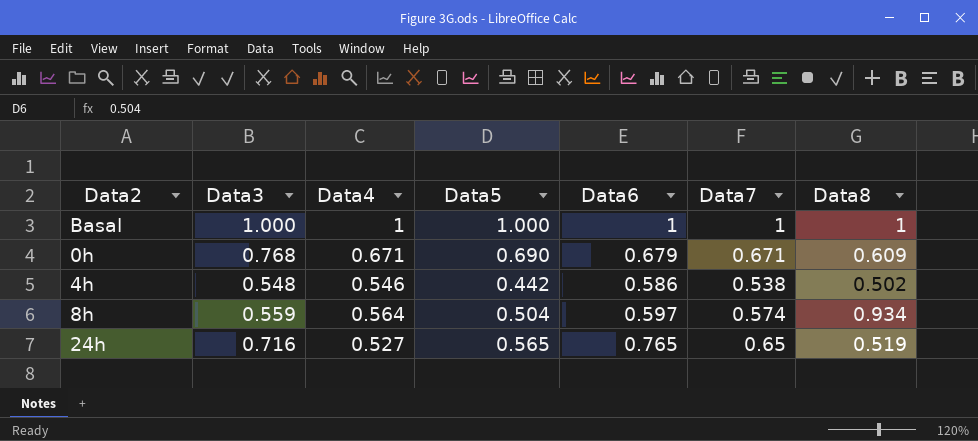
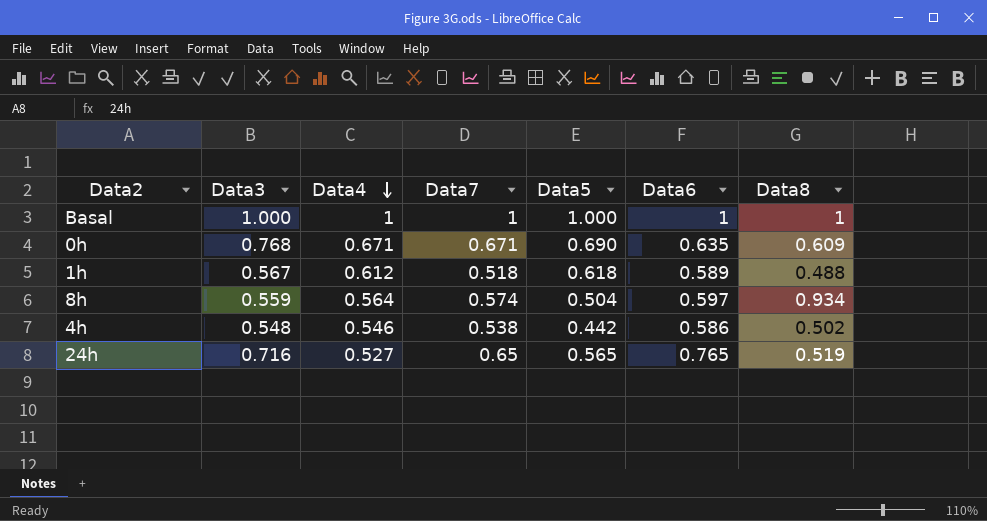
row order: none -> Data4 descending
column Data7 | position: 6 -> 4
0h | Data6: 0.679 -> 0.635
row 1h: none -> 0.567 | 0.612 | 0.518 | 0.618 | 0.589 | 0.488

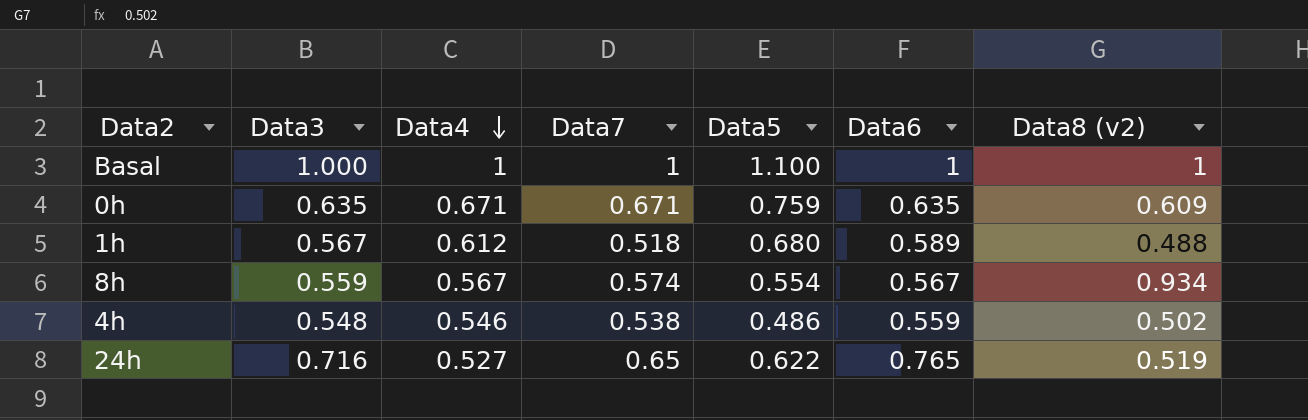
column name: Data8 -> Data8 (v2)
Basal | Data5: 1.000 -> 1.100
0h | Data3: 0.768 -> 0.635
0h | Data5: 0.690 -> 0.759
1h | Data5: 0.618 -> 0.680
8h | Data4: 0.564 -> 0.567
8h | Data5: 0.504 -> 0.554
8h | Data6: 0.597 -> 0.567
4h | Data5: 0.442 -> 0.486
4h | Data6: 0.586 -> 0.559
24h | Data5: 0.565 -> 0.622

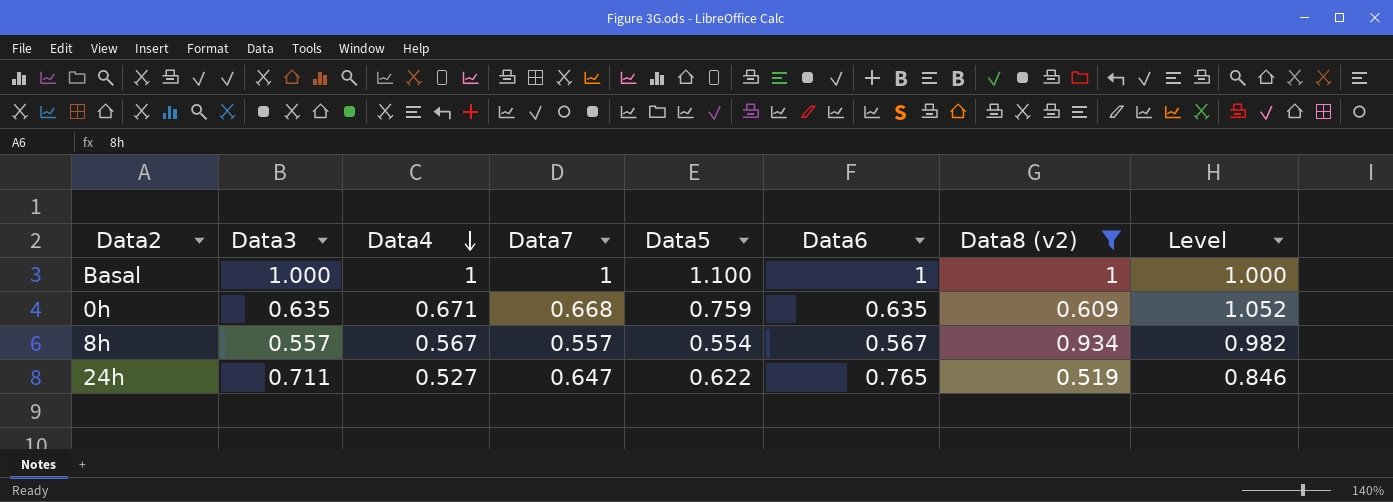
filter: none -> Data8 (v2) >= 0.519
column Level | formula: none -> [Data7] / [Data6]
0h | Data7: 0.671 -> 0.668
8h | Data3: 0.559 -> 0.557
8h | Data7: 0.574 -> 0.557
24h | Data3: 0.716 -> 0.711
24h | Data7: 0.65 -> 0.647

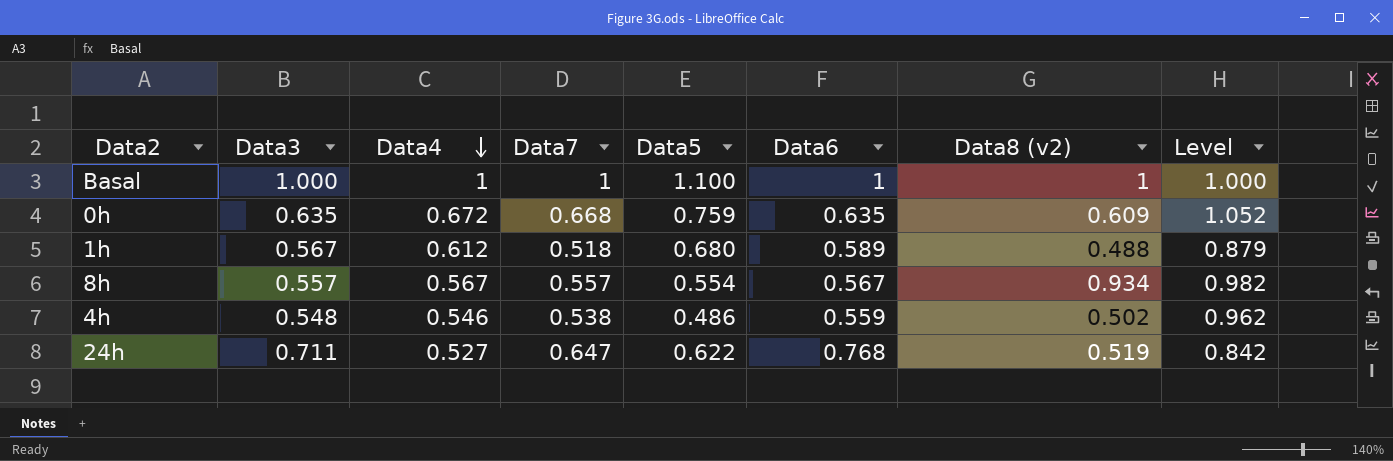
filter: Data8 (v2) >= 0.519 -> none
0h | Data4: 0.671 -> 0.672
24h | Data6: 0.765 -> 0.768
24h | Level: 0.846 -> 0.842

